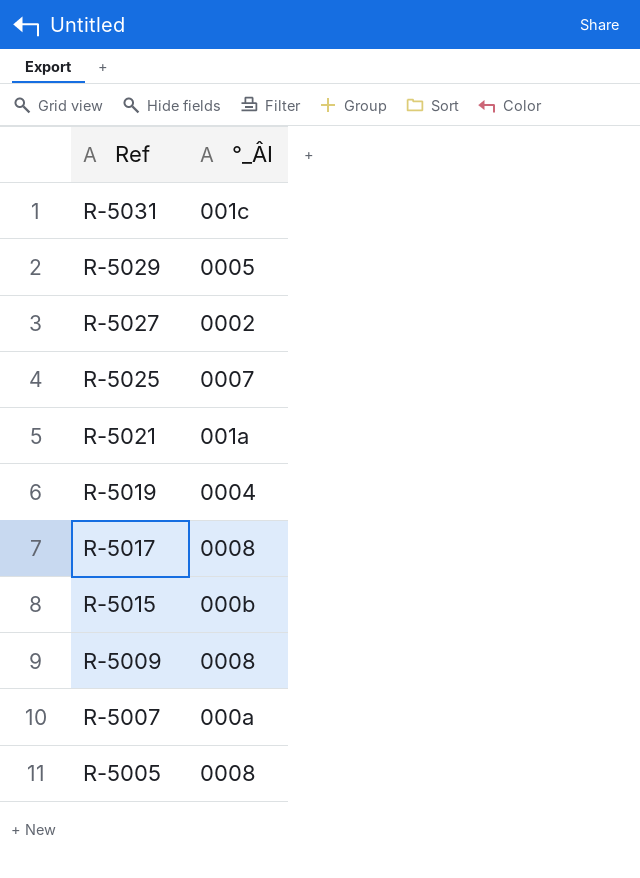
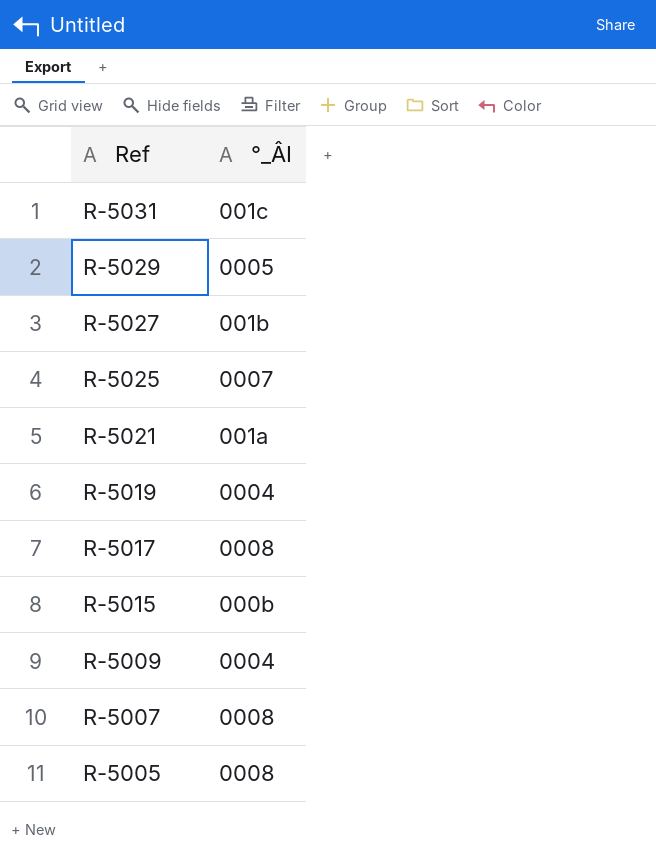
R-5027 | °_ÂI: 0002 -> 001b
R-5009 | °_ÂI: 0008 -> 0004
R-5007 | °_ÂI: 000a -> 0008

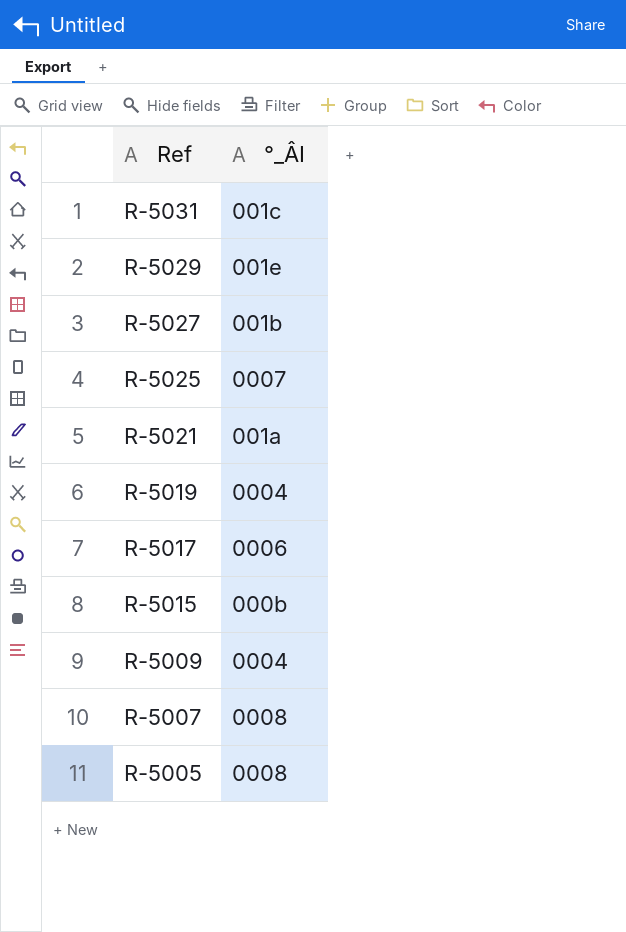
R-5029 | °_ÂI: 0005 -> 001e
R-5017 | °_ÂI: 0008 -> 0006

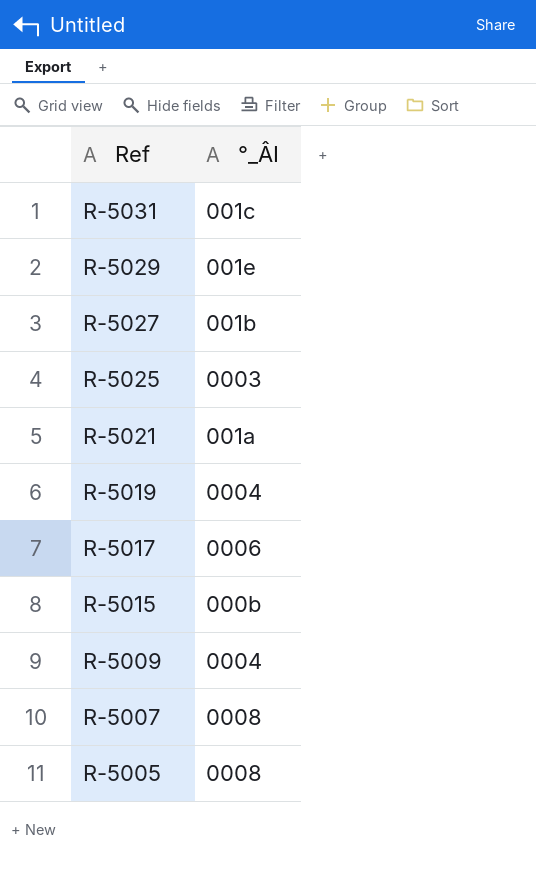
R-5025 | °_ÂI: 0007 -> 0003

